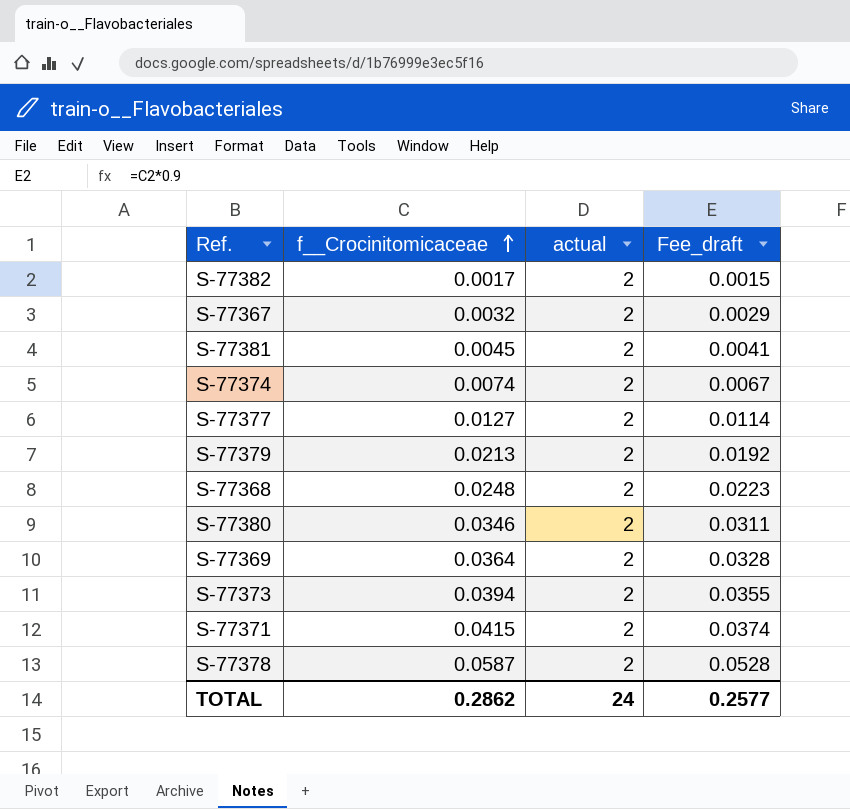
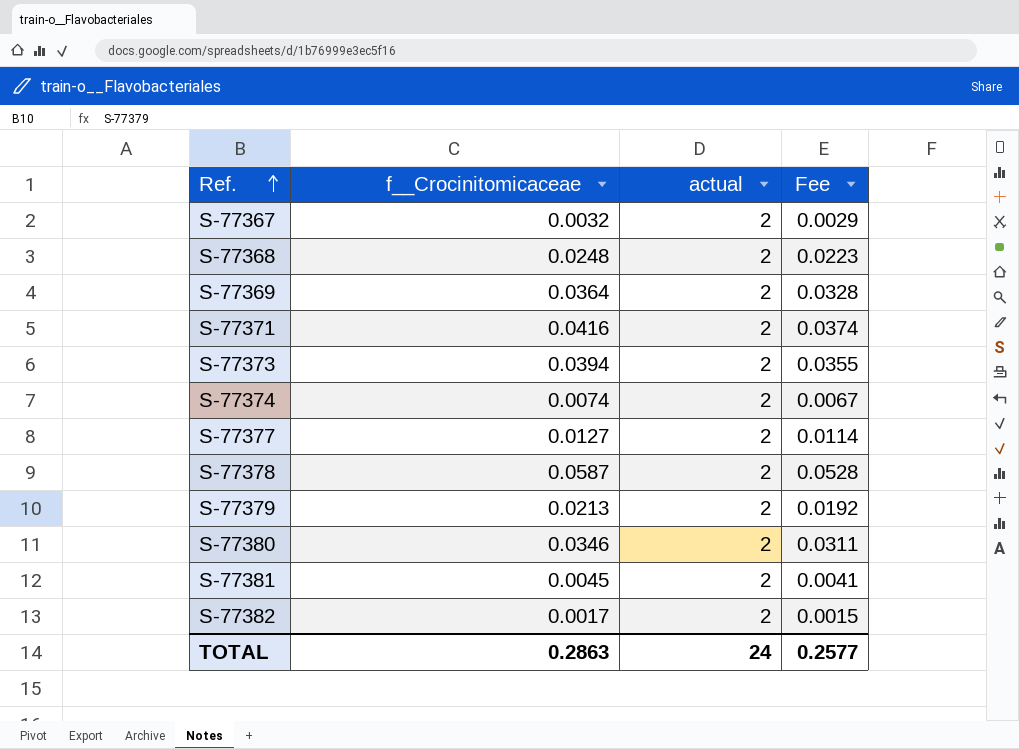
row order: f__Crocinitomicaceae ascending -> Ref. ascending
column name: Fee_draft -> Fee
S-77371 | f__Crocinitomicaceae: 0.0415 -> 0.0416
TOTAL | f__Crocinitomicaceae: 0.2862 -> 0.2863

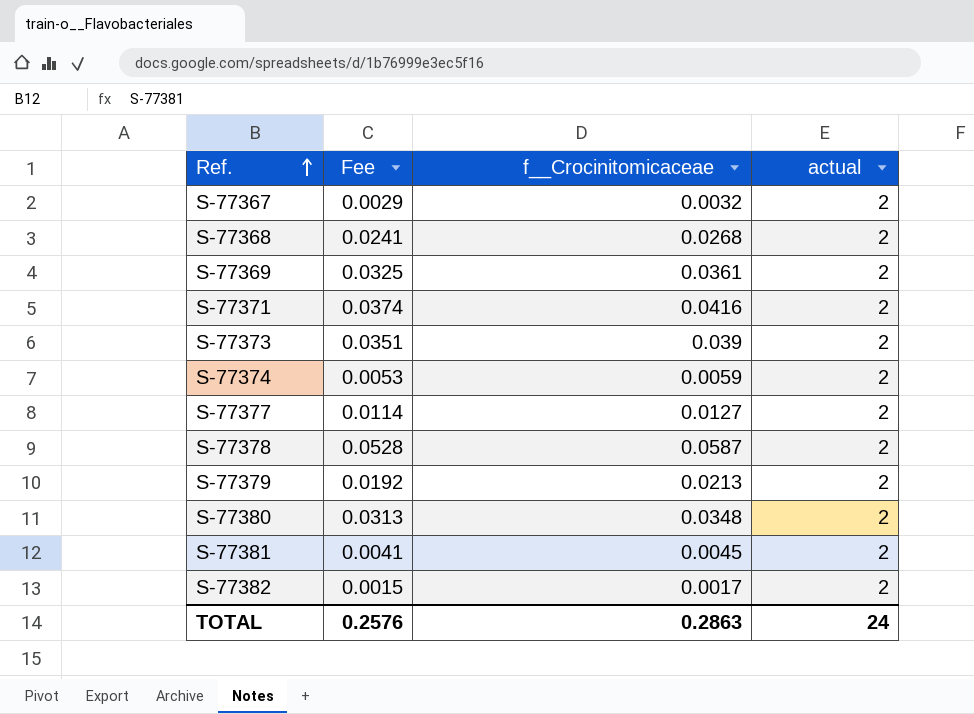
column Fee | position: 4 -> 2
S-77368 | Fee: 0.0223 -> 0.0241
S-77368 | f__Crocinitomicaceae: 0.0248 -> 0.0268
S-77369 | Fee: 0.0328 -> 0.0325
S-77369 | f__Crocinitomicaceae: 0.0364 -> 0.0361
S-77373 | Fee: 0.0355 -> 0.0351
S-77373 | f__Crocinitomicaceae: 0.0394 -> 0.039
S-77374 | Fee: 0.0067 -> 0.0053
S-77374 | f__Crocinitomicaceae: 0.0074 -> 0.0059
S-77380 | Fee: 0.0311 -> 0.0313
S-77380 | f__Crocinitomicaceae: 0.0346 -> 0.0348
TOTAL | Fee: 0.2577 -> 0.2576

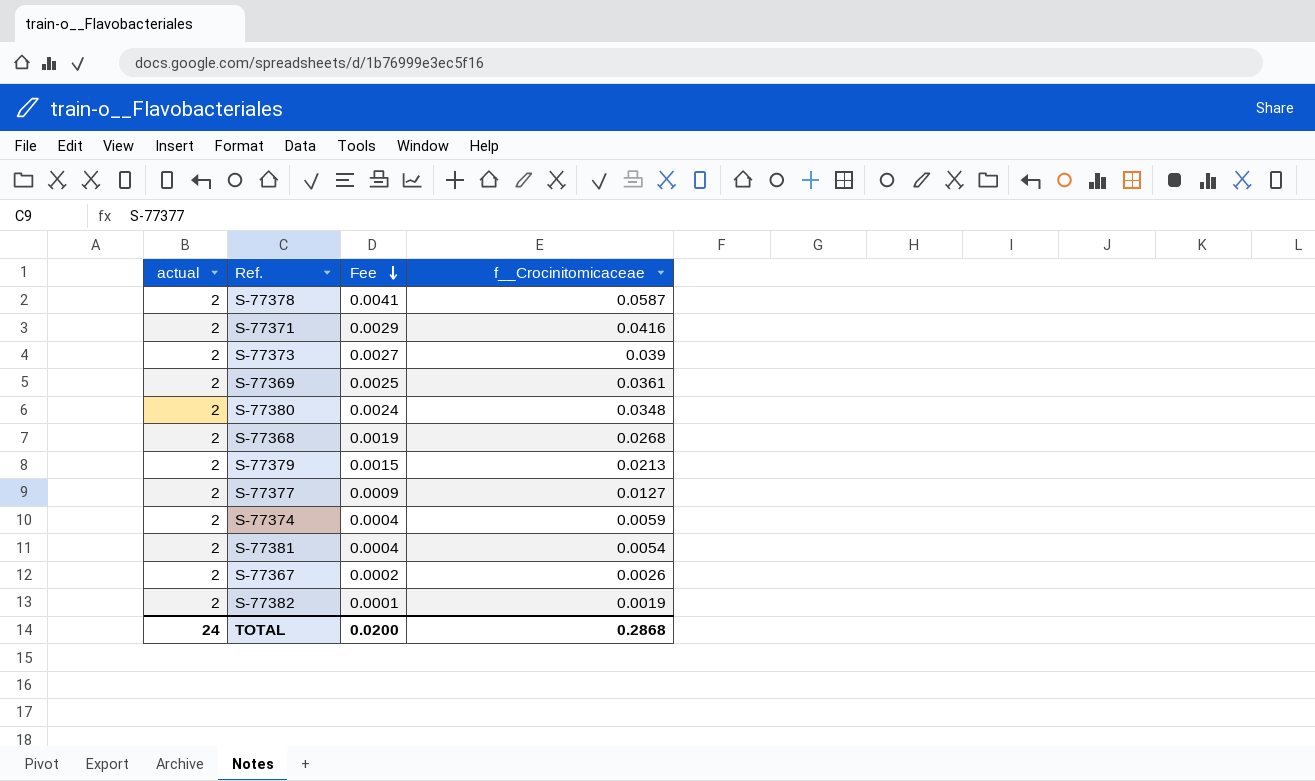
row order: Ref. ascending -> Fee descending
column actual | position: 4 -> 1
column Fee | formula: [f__Crocinitomicaceae] * 0.9 -> [f__Crocinitomicaceae] * 0.07
S-77381 | f__Crocinitomicaceae: 0.0045 -> 0.0054
S-77367 | f__Crocinitomicaceae: 0.0032 -> 0.0026
S-77382 | f__Crocinitomicaceae: 0.0017 -> 0.0019
TOTAL | Fee: 0.2576 -> 0.0200
TOTAL | f__Crocinitomicaceae: 0.2863 -> 0.2868

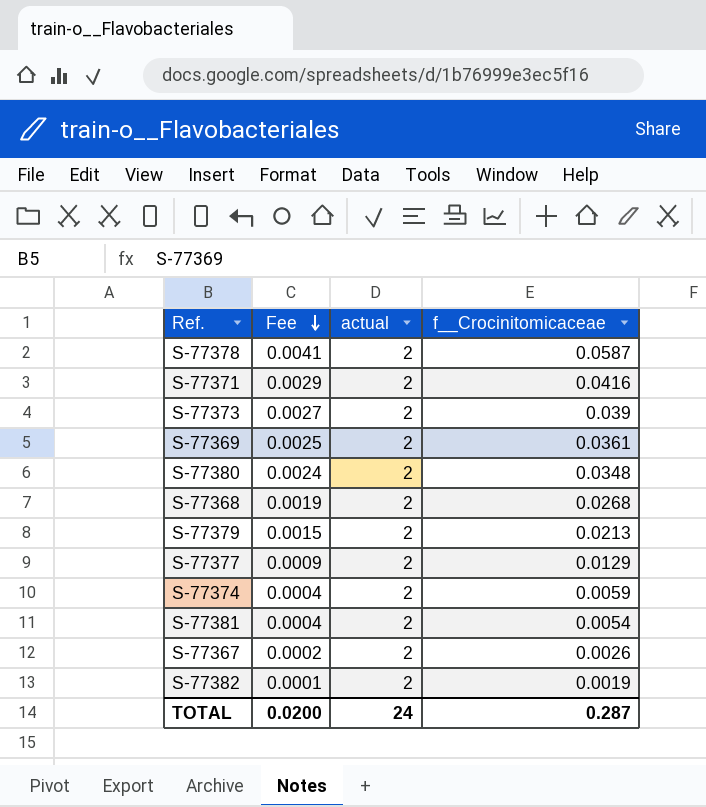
column actual | position: 1 -> 3
S-77377 | f__Crocinitomicaceae: 0.0127 -> 0.0129
TOTAL | f__Crocinitomicaceae: 0.2868 -> 0.287

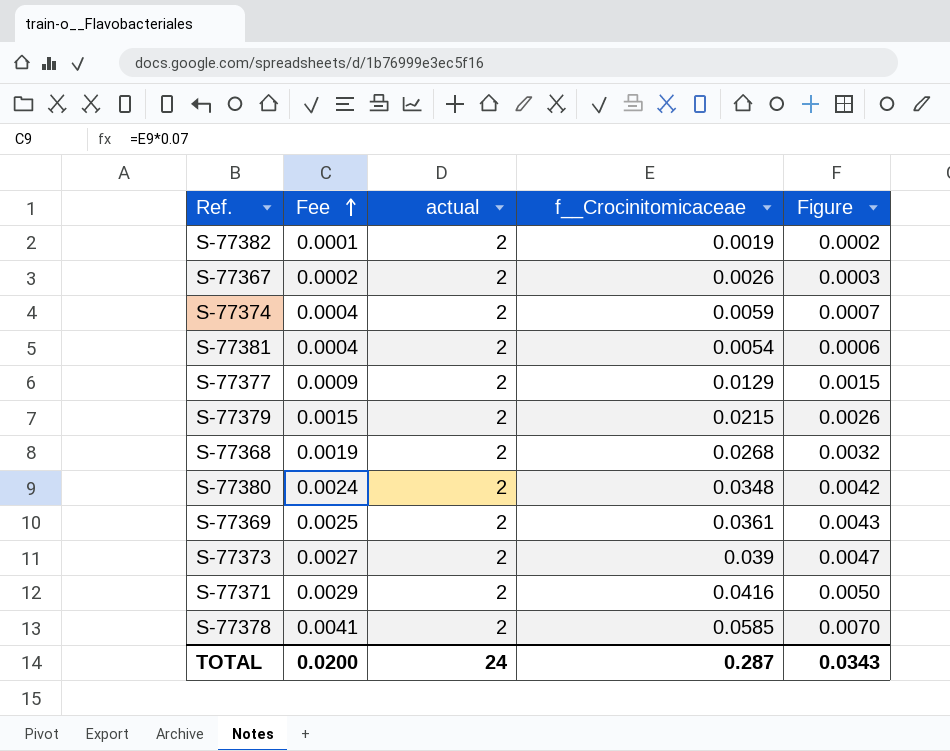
row order: Fee descending -> Fee ascending
column Figure | formula: none -> [f__Crocinitomicaceae] * 0.12
S-77379 | f__Crocinitomicaceae: 0.0213 -> 0.0215
S-77378 | f__Crocinitomicaceae: 0.0587 -> 0.0585

